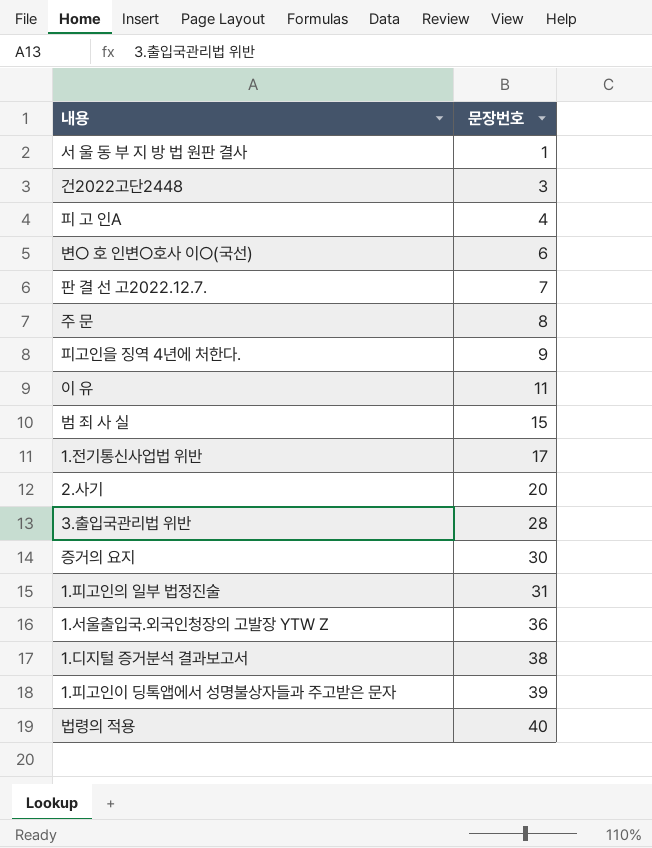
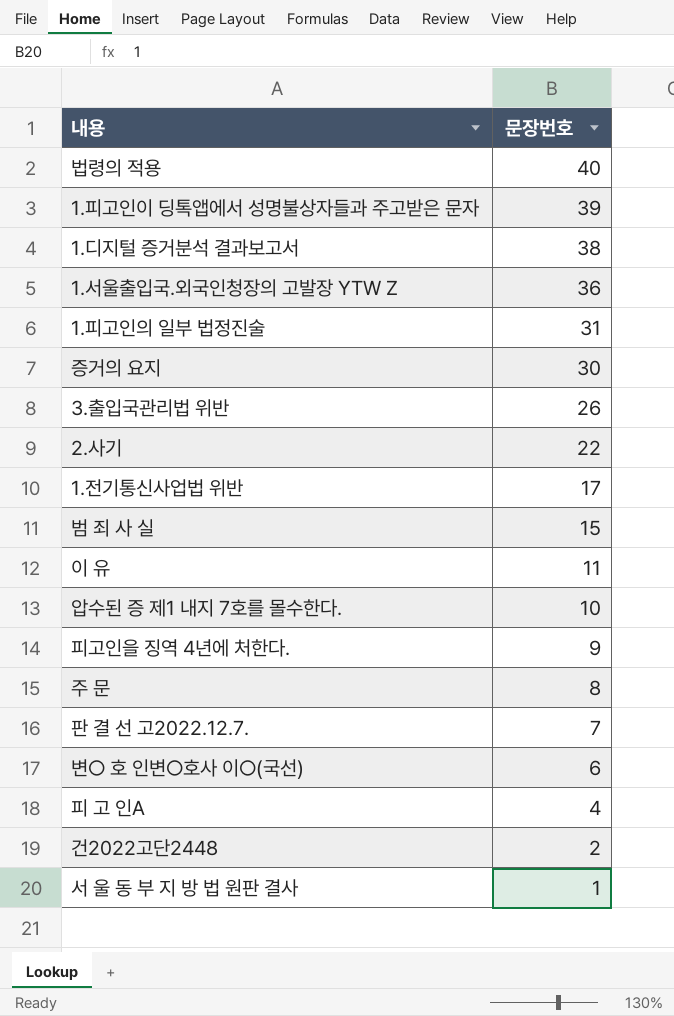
row order: 문장번호 ascending -> 문장번호 descending
3.출입국관리법 위반 | 문장번호: 28 -> 26
2.사기 | 문장번호: 20 -> 22
row 압수된 증 제1 내지 7호를 몰수한다.: none -> 10
건2022고단2448 | 문장번호: 3 -> 2

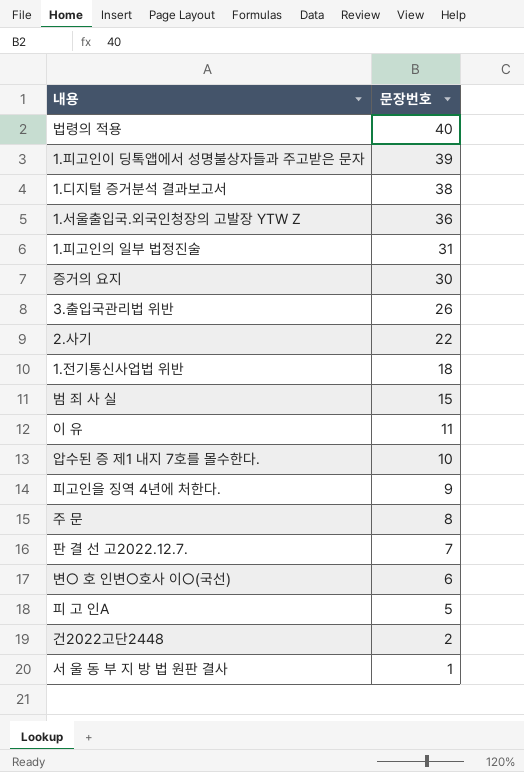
1.전기통신사업법 위반 | 문장번호: 17 -> 18
피 고 인A | 문장번호: 4 -> 5

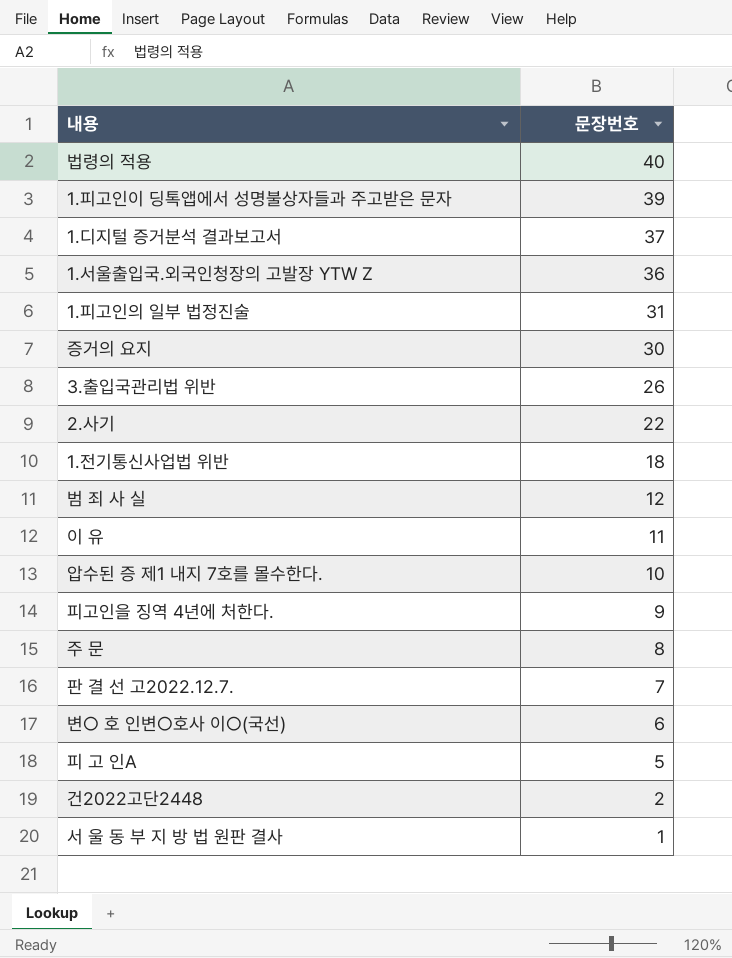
1.디지털 증거분석 결과보고서 | 문장번호: 38 -> 37
범 죄 사 실 | 문장번호: 15 -> 12

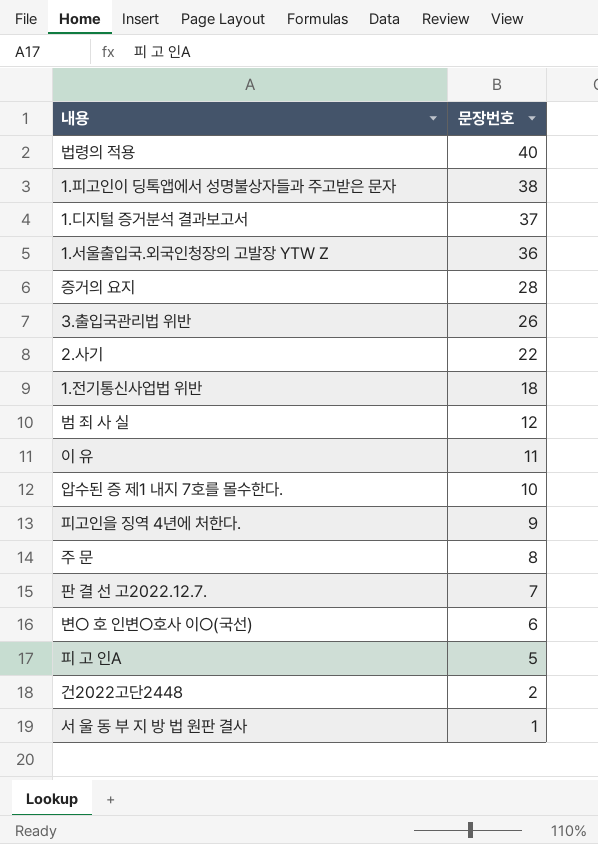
row 1.피고인의 일부 법정진술: 31 -> none
1.피고인이 딩톡앱에서 성명불상자들과 주고받은 문자 | 문장번호: 39 -> 38
증거의 요지 | 문장번호: 30 -> 28

